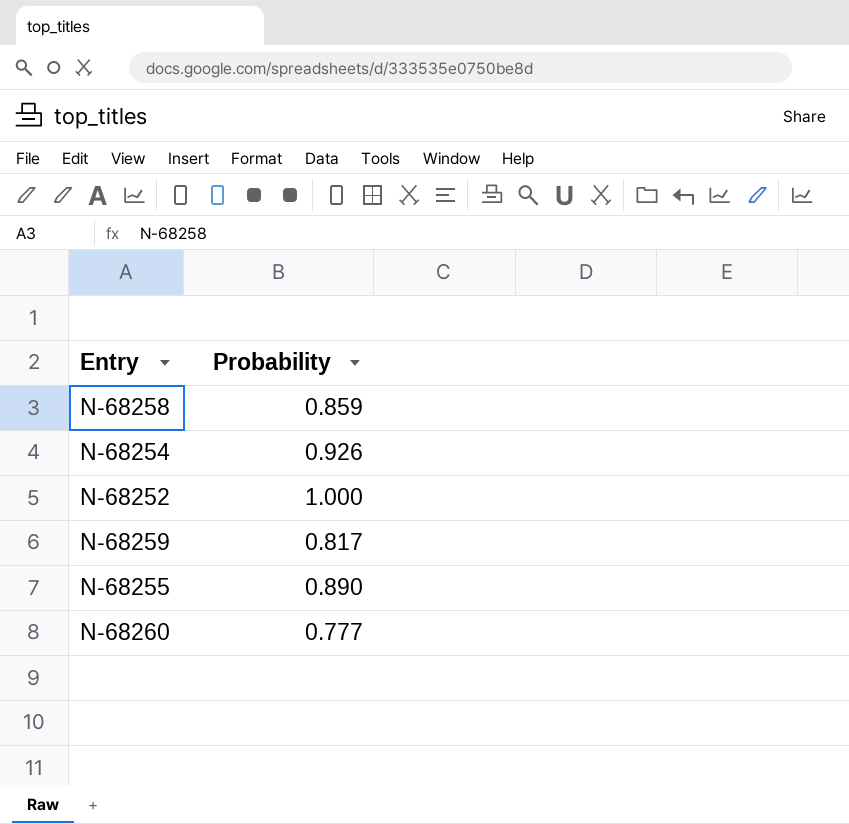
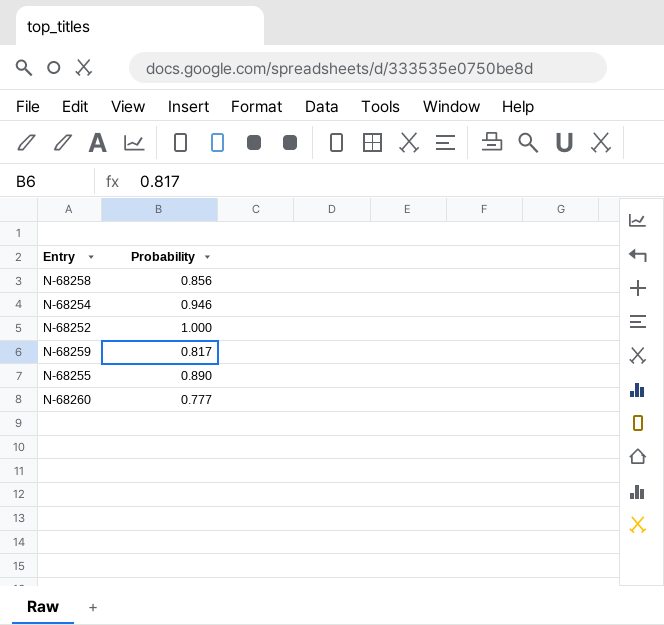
N-68258 | Probability: 0.859 -> 0.856
N-68254 | Probability: 0.926 -> 0.946

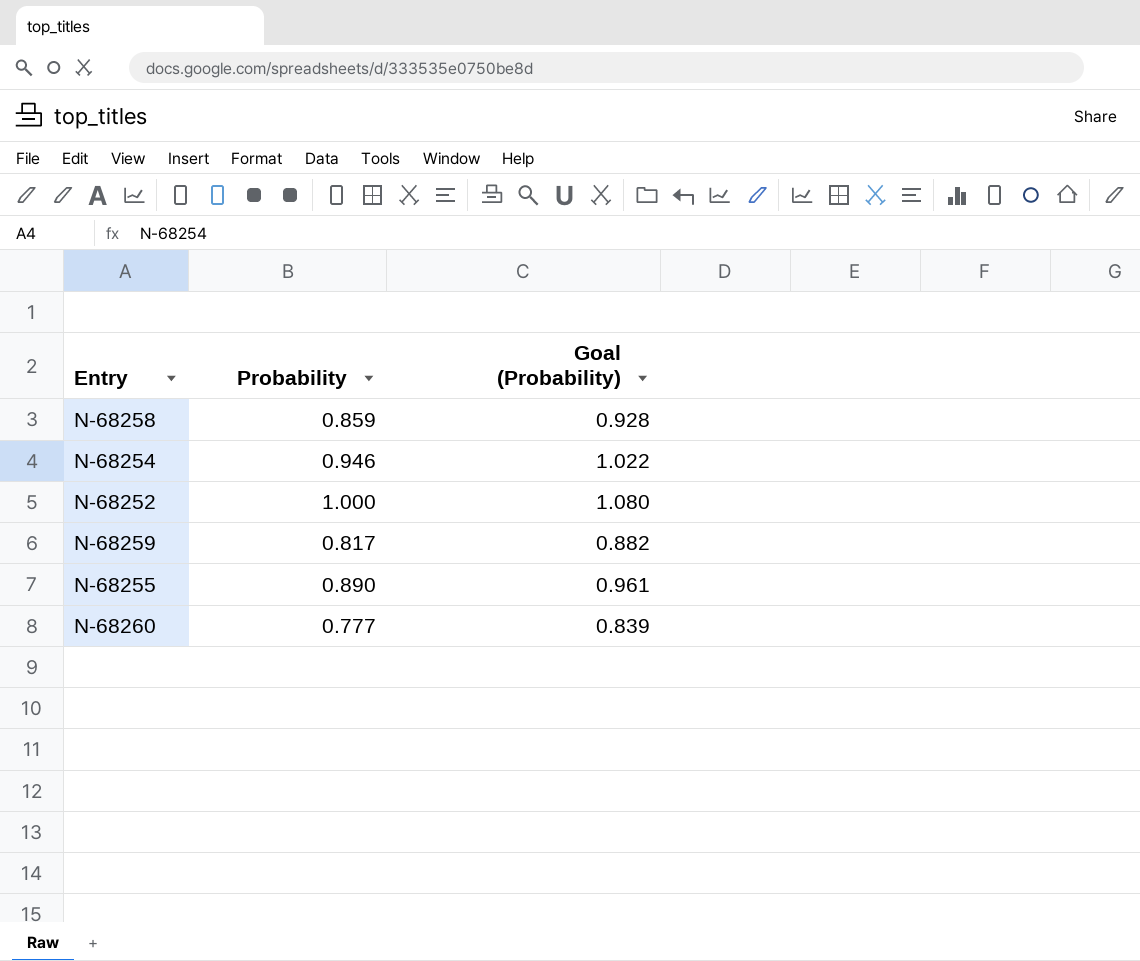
column Goal (Probability) | formula: none -> [Probability] * 1.08
N-68258 | Probability: 0.856 -> 0.859

